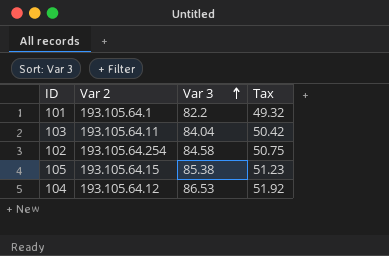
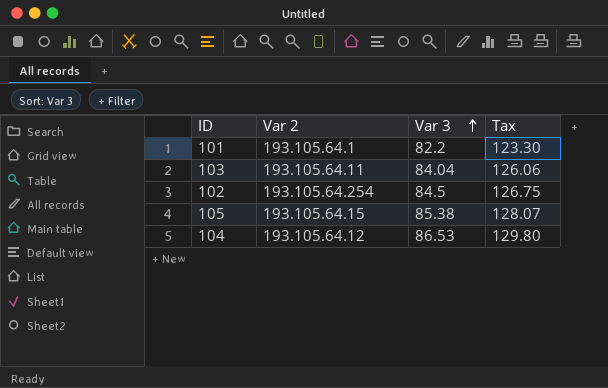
column Tax | formula: [Var 3] * 0.6 -> [Var 3] * 1.5
102 | Var 3: 84.58 -> 84.5

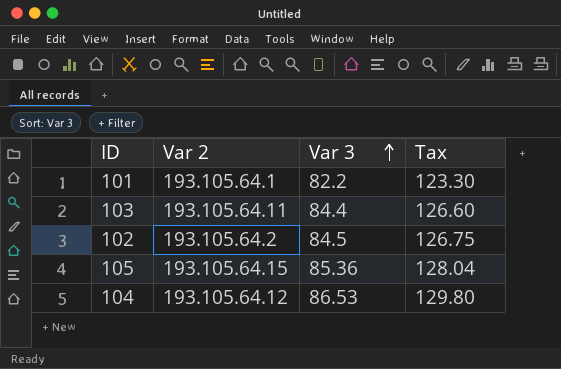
103 | Var 3: 84.04 -> 84.4
103 | Tax: 126.06 -> 126.60
102 | Var 2: 193.105.64.254 -> 193.105.64.2
105 | Var 3: 85.38 -> 85.36
105 | Tax: 128.07 -> 128.04

